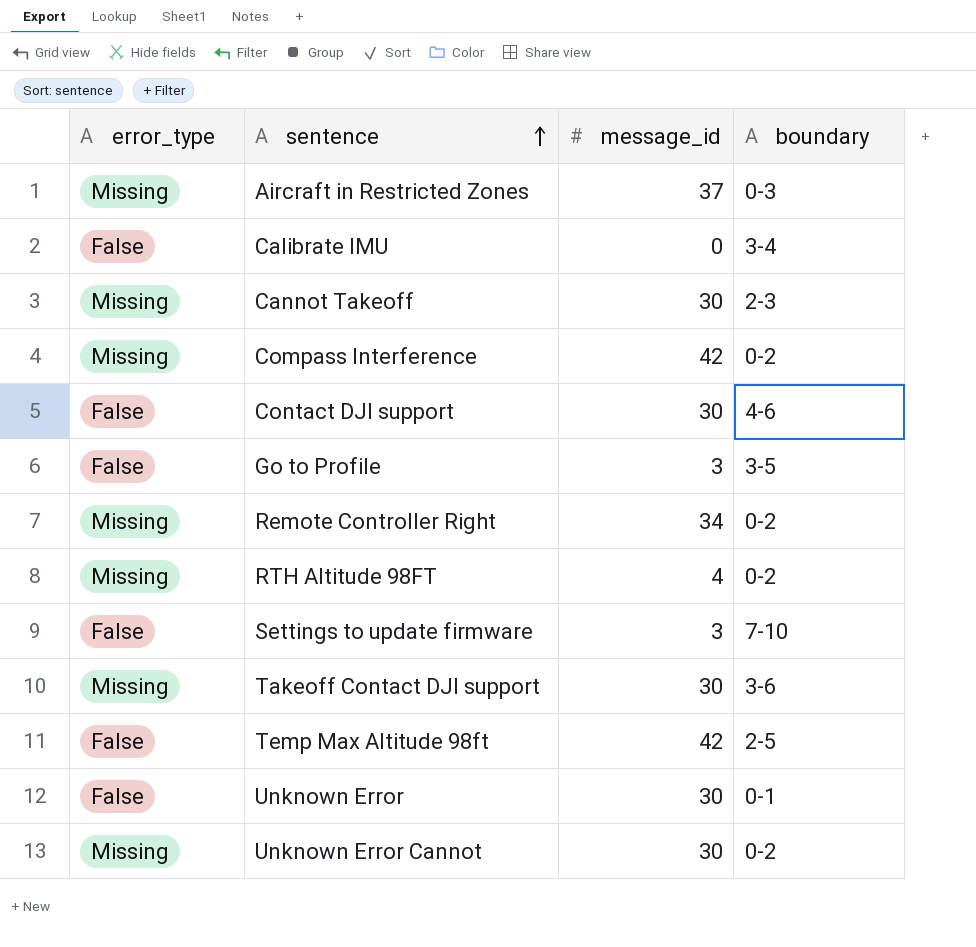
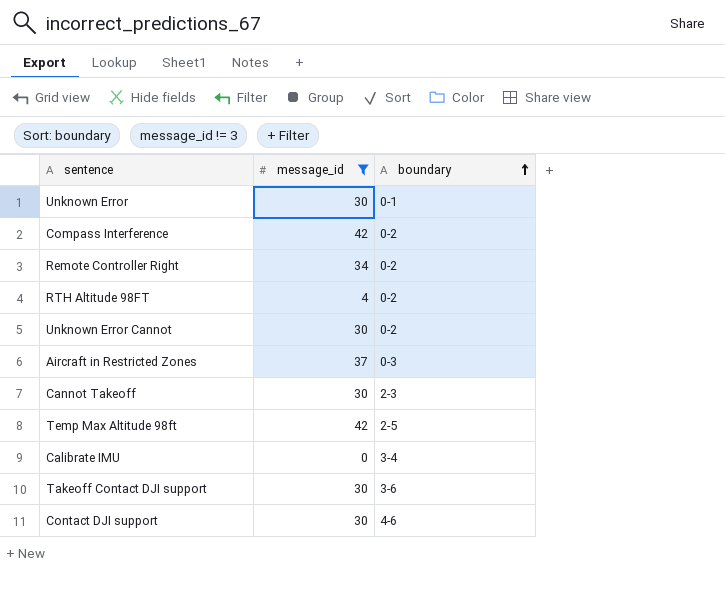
filter: none -> message_id != 3
row order: sentence ascending -> boundary ascending
column error_type | position: 1 -> none

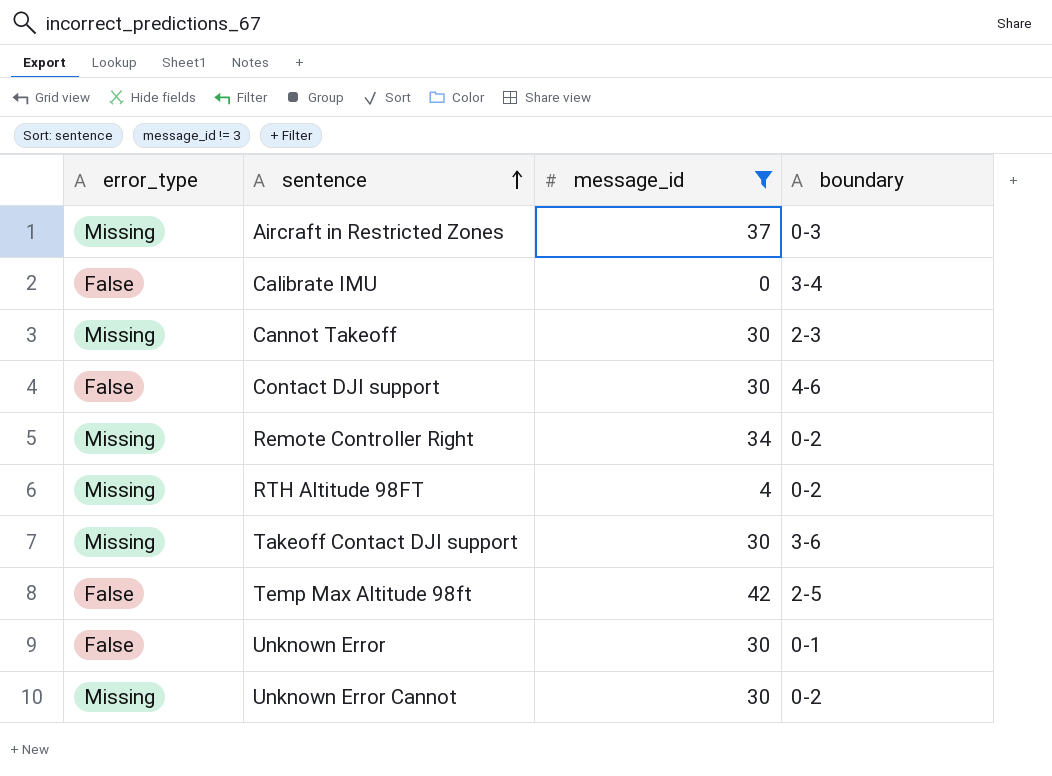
row order: boundary ascending -> sentence ascending
column error_type | position: none -> 1
row Compass Interference: 42 | 0-2 -> none

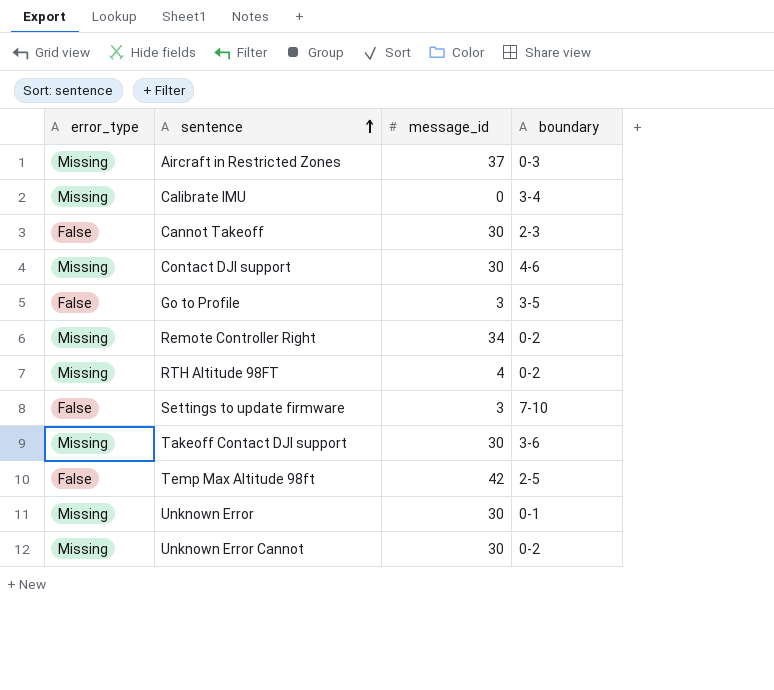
filter: message_id != 3 -> none
Calibrate IMU | error_type: False -> Missing
Cannot Takeoff | error_type: Missing -> False
Contact DJI support | error_type: False -> Missing
Unknown Error | error_type: False -> Missing

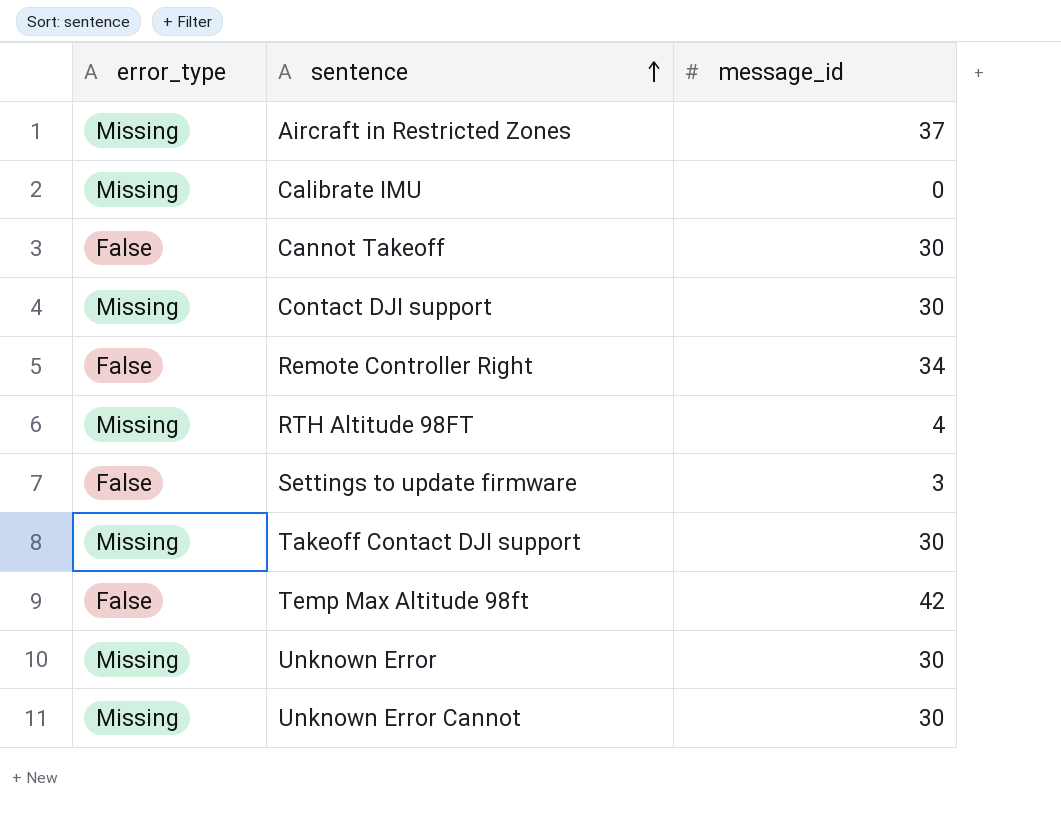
column boundary | position: 4 -> none
row Go to Profile: False | 3 | 3-5 -> none
Remote Controller Right | error_type: Missing -> False

